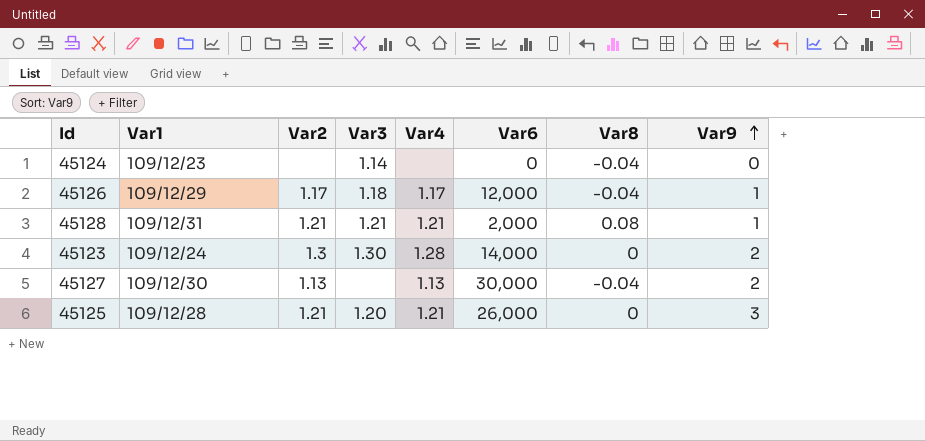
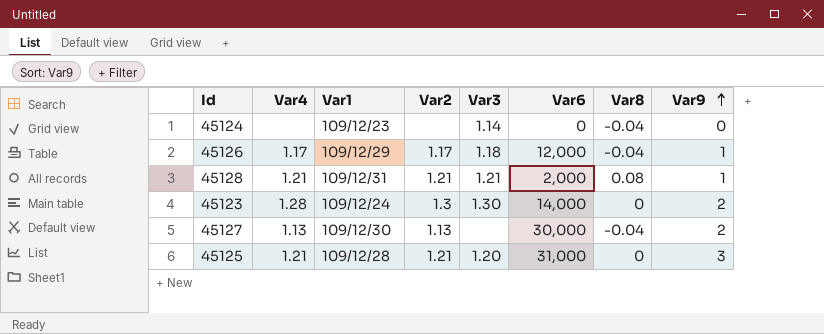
column Var4 | position: 5 -> 2
45125 | Var6: 26,000 -> 31,000

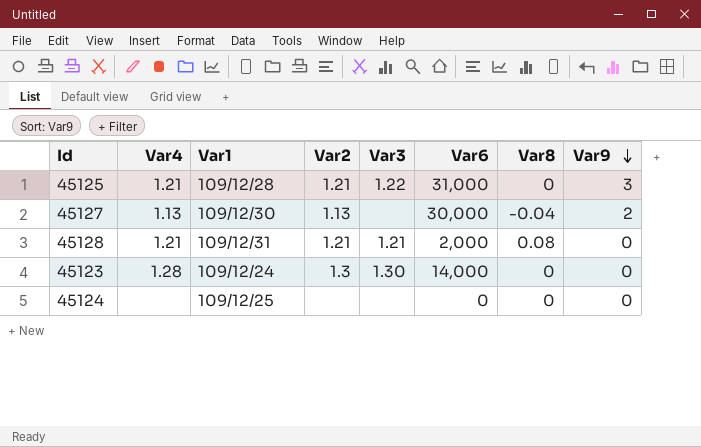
row order: Var9 ascending -> Var9 descending
row 45126: 1.17 | 109/12/29 | 1.17 | 1.18 | 12,000 | -0.04 | 1 -> none
45125 | Var3: 1.20 -> 1.22
45128 | Var9: 1 -> 0
45123 | Var9: 2 -> 0
45124 | Var1: 109/12/23 -> 109/12/25
45124 | Var3: 1.14 -> none
45124 | Var8: -0.04 -> 0

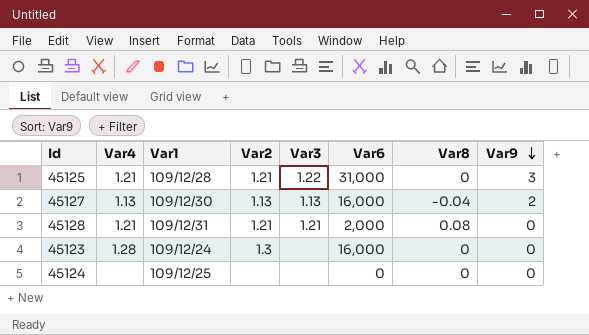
45127 | Var3: none -> 1.13
45127 | Var6: 30,000 -> 16,000
45123 | Var3: 1.30 -> none
45123 | Var6: 14,000 -> 16,000

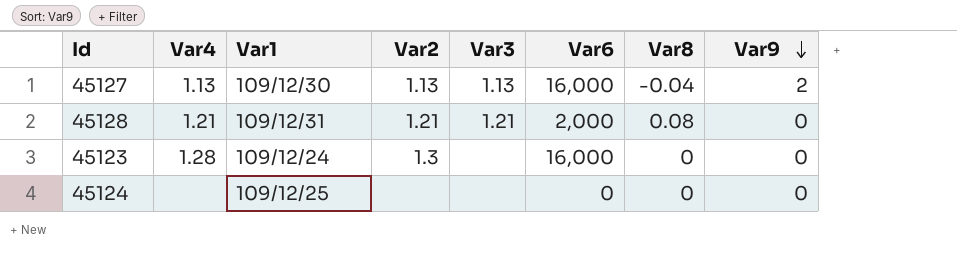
row 45125: 1.21 | 109/12/28 | 1.21 | 1.22 | 31,000 | 0 | 3 -> none

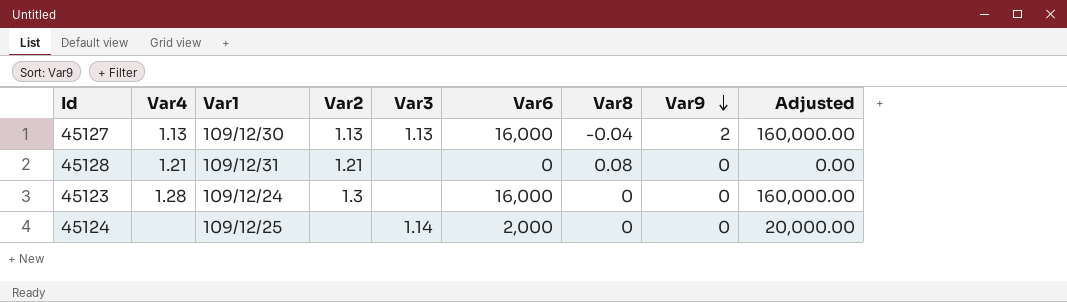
column Adjusted | formula: none -> [Var6] * 10
45128 | Var3: 1.21 -> none
45128 | Var6: 2,000 -> 0
45124 | Var3: none -> 1.14
45124 | Var6: 0 -> 2,000

